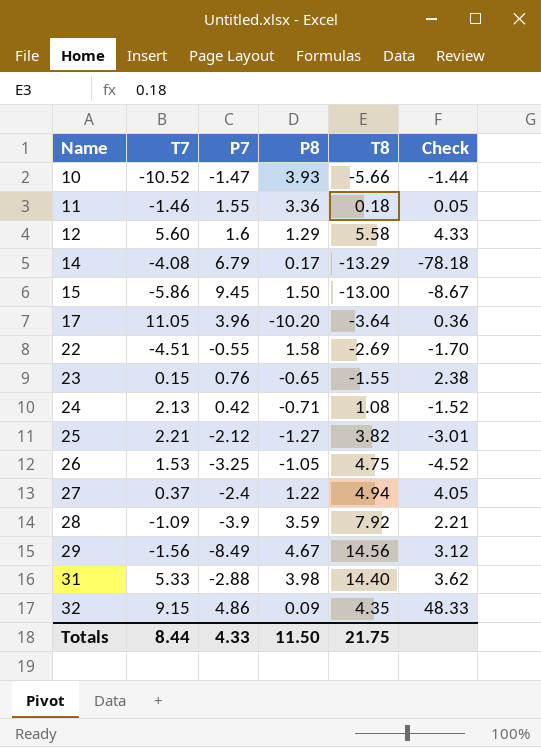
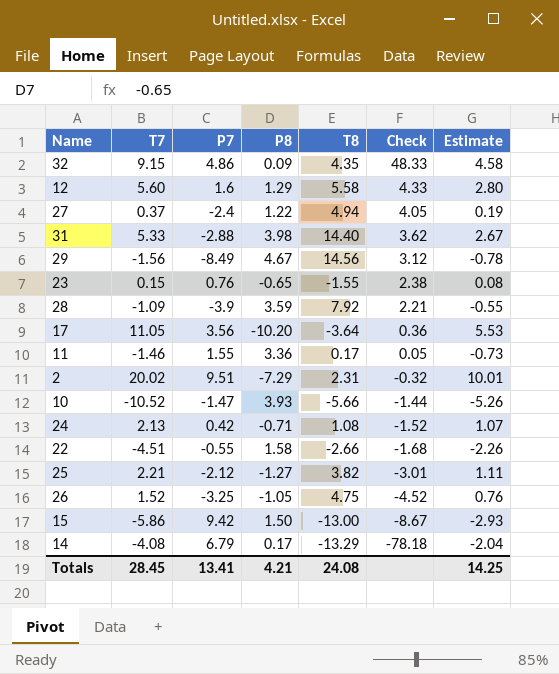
row order: Name ascending -> Check descending
column Estimate | formula: none -> [T7] * 0.5
17 | P7: 3.96 -> 3.56
11 | T8: 0.18 -> 0.17
row 2: none -> 20.02 | 9.51 | -7.29 | 2.31 | -0.32 | 10.01
22 | T8: -2.69 -> -2.66
22 | Check: -1.70 -> -1.68
26 | T7: 1.53 -> 1.52
15 | P7: 9.45 -> 9.42
Totals | T7: 8.44 -> 28.45
Totals | P7: 4.33 -> 13.41
Totals | P8: 11.50 -> 4.21
Totals | T8: 21.75 -> 24.08

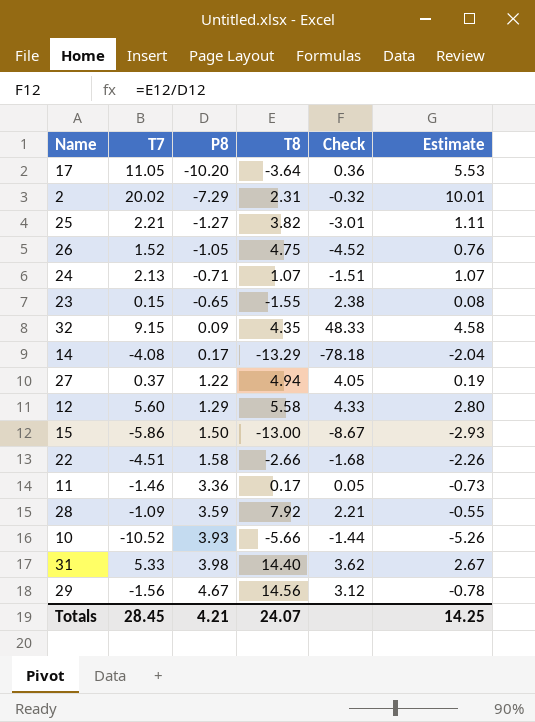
row order: Check descending -> P8 ascending
column P7 | position: 3 -> none
24 | T8: 1.08 -> 1.07
24 | Check: -1.52 -> -1.51
Totals | T8: 24.08 -> 24.07

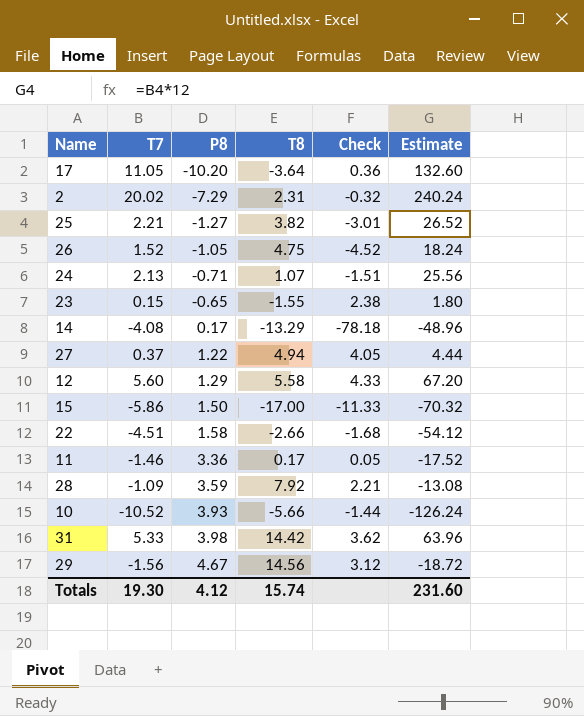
column Estimate | formula: [T7] * 0.5 -> [T7] * 12
row 32: 9.15 | 0.09 | 4.35 | 48.33 | 4.58 -> none
15 | T8: -13.00 -> -17.00
15 | Check: -8.67 -> -11.33
31 | T8: 14.40 -> 14.42
Totals | T7: 28.45 -> 19.30
Totals | P8: 4.21 -> 4.12
Totals | T8: 24.07 -> 15.74
Totals | Estimate: 14.25 -> 231.60

